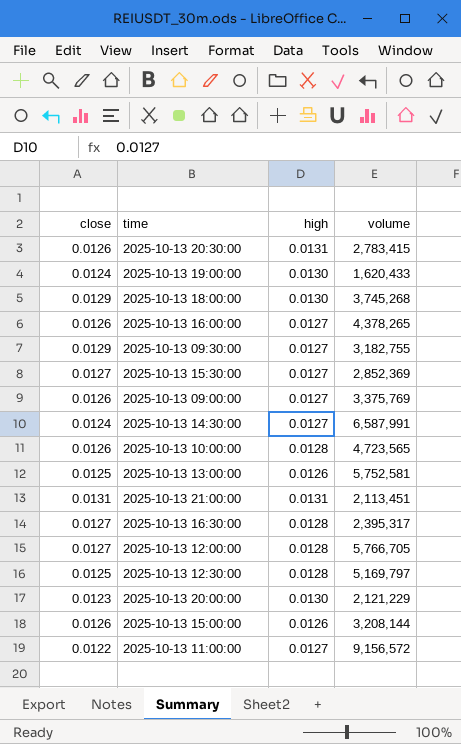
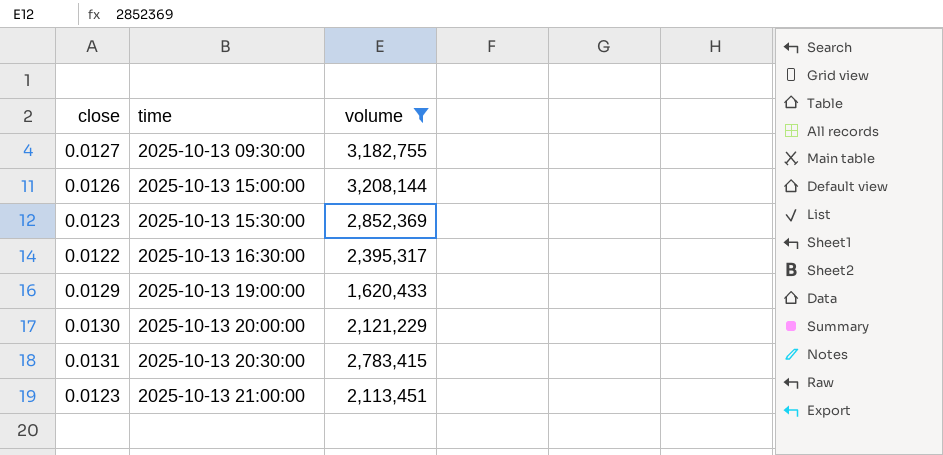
filter: none -> volume <= 3,208,144
row order: none -> time ascending
column high | position: 3 -> none
2025-10-13 09:30:00 | close: 0.0129 -> 0.0127
2025-10-13 15:30:00 | close: 0.0127 -> 0.0123
2025-10-13 16:30:00 | close: 0.0127 -> 0.0122
2025-10-13 19:00:00 | close: 0.0124 -> 0.0129
2025-10-13 20:00:00 | close: 0.0123 -> 0.0130
2025-10-13 20:30:00 | close: 0.0126 -> 0.0131
2025-10-13 21:00:00 | close: 0.0131 -> 0.0123

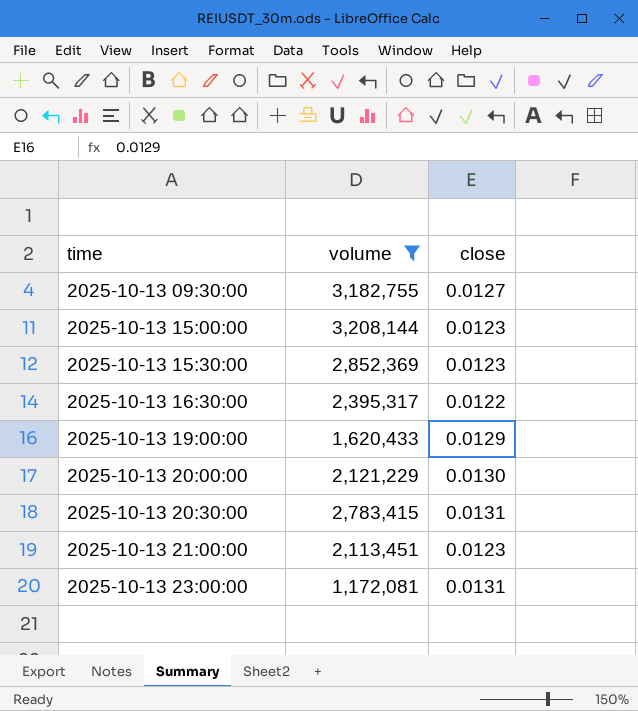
column close | position: 1 -> 3
2025-10-13 15:00:00 | close: 0.0126 -> 0.0123
row 2025-10-13 23:00:00: none -> 1,172,081 | 0.0131

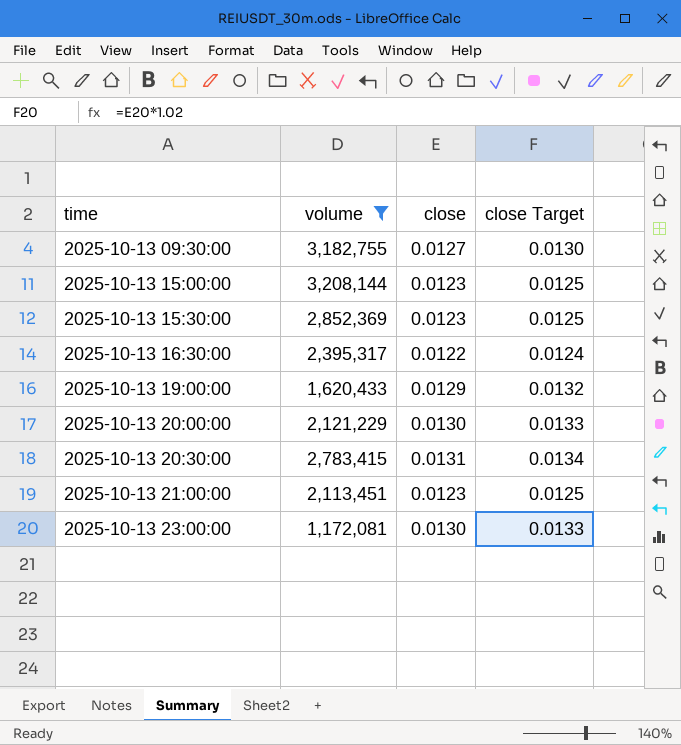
column close Target | formula: none -> [close] * 1.02
2025-10-13 23:00:00 | close: 0.0131 -> 0.0130

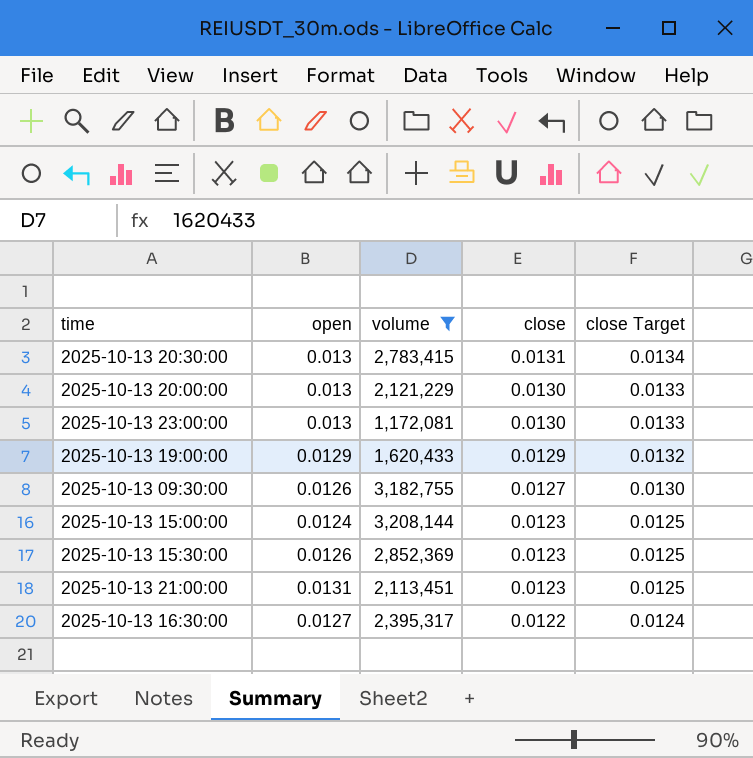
row order: time ascending -> close descending
column open | position: none -> 2

